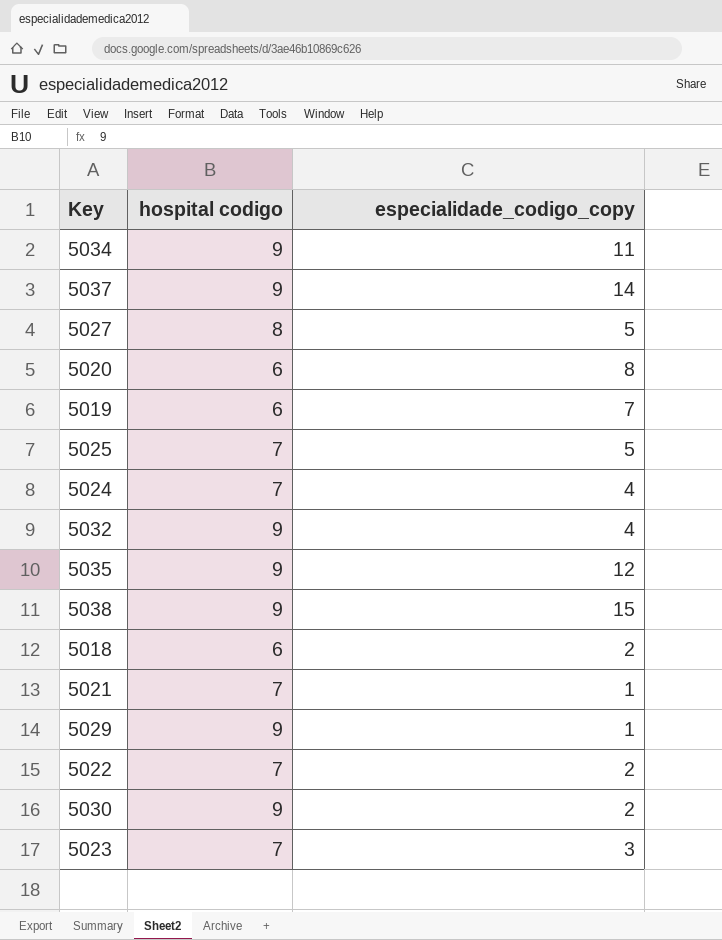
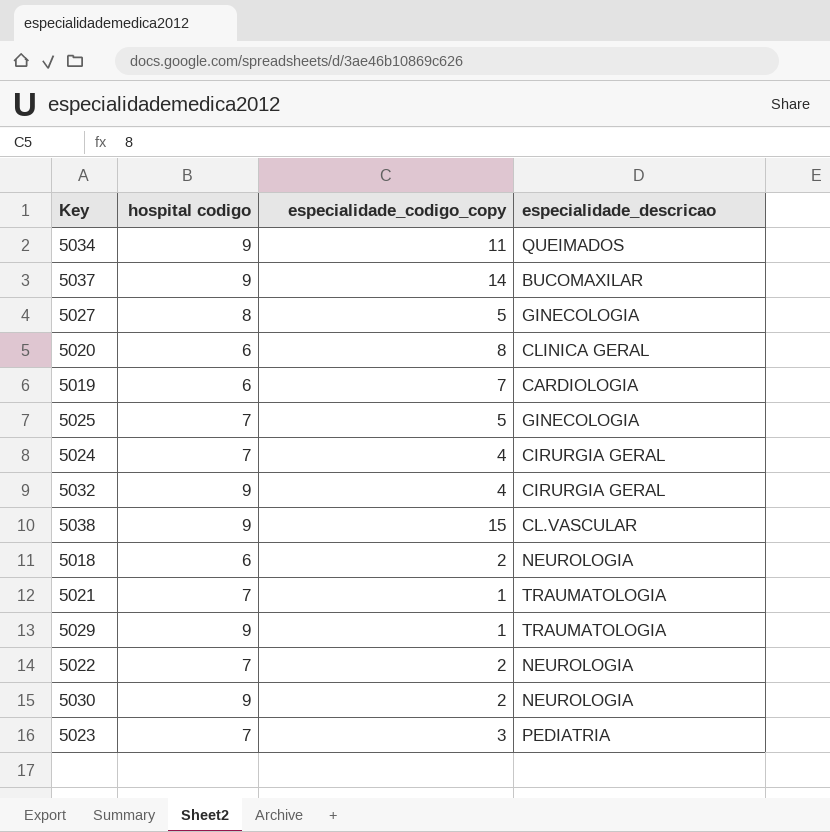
column especialidade_descricao | position: none -> 4
row 5035: 9 | 12 -> none

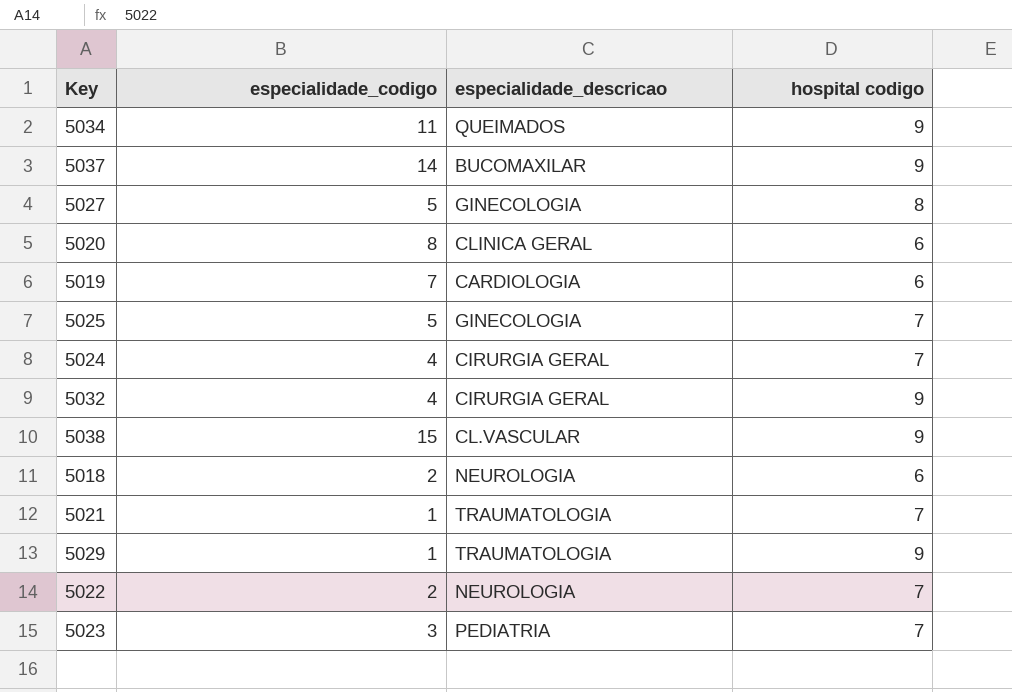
column name: especialidade_codigo_copy -> especialidade_codigo
column hospital codigo | position: 2 -> 4
row 5030: 9 | 2 | NEUROLOGIA -> none

